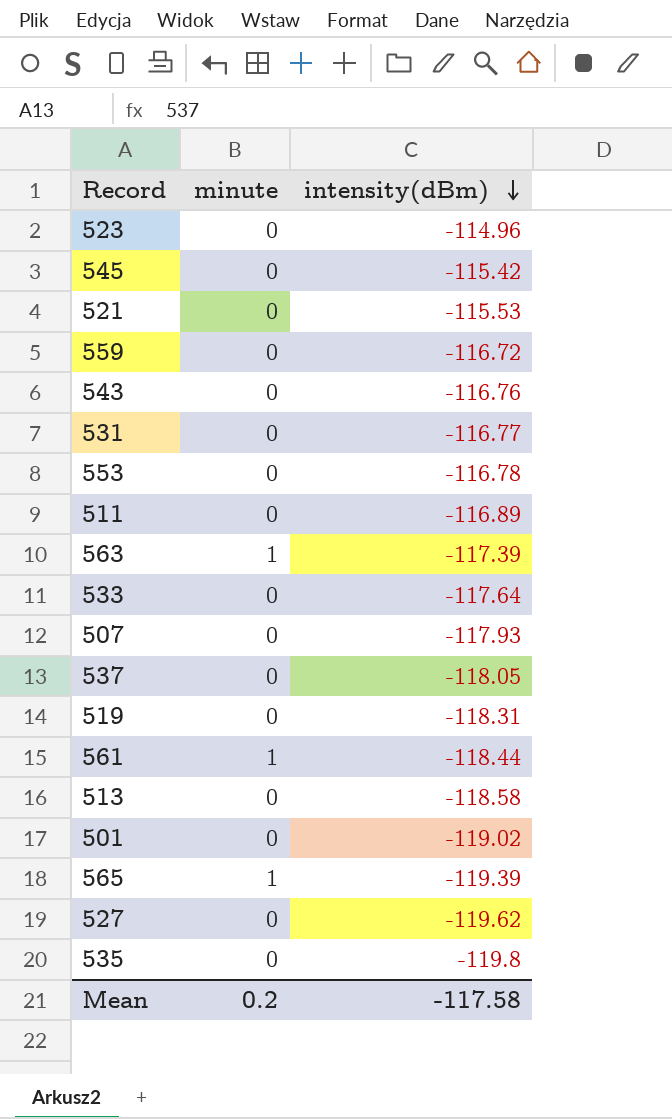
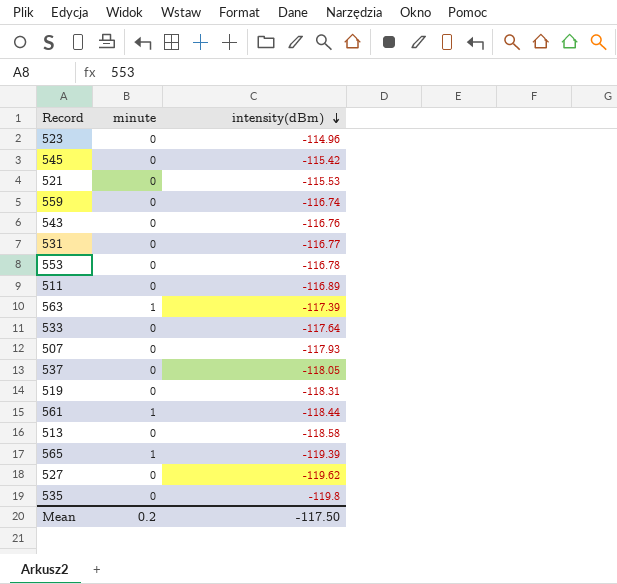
row 501: 0 | -119.02 -> none
559 | intensity(dBm): -116.72 -> -116.74
Mean | intensity(dBm): -117.58 -> -117.50

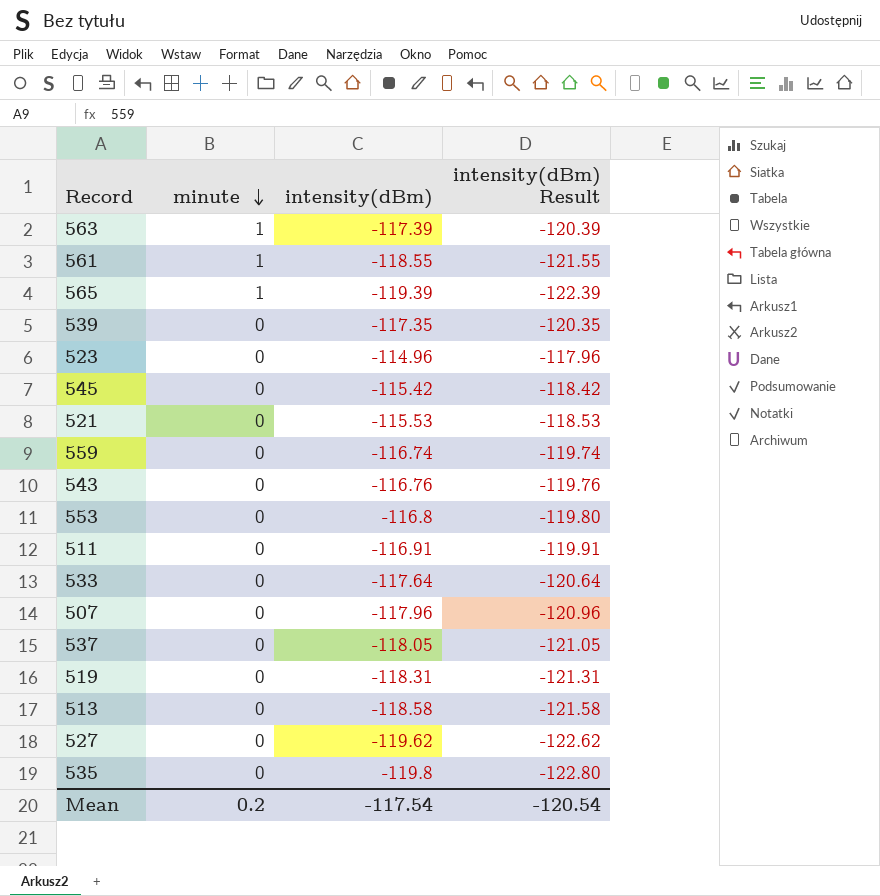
row order: intensity(dBm) descending -> minute descending
column intensity(dBm) Result | formula: none -> [intensity(dBm)] - 3
row 531: 0 | -116.77 -> none
561 | intensity(dBm): -118.44 -> -118.55
row 539: none -> 0 | -117.35 | -120.35
553 | intensity(dBm): -116.78 -> -116.8
511 | intensity(dBm): -116.89 -> -116.91
507 | intensity(dBm): -117.93 -> -117.96
Mean | intensity(dBm): -117.50 -> -117.54

